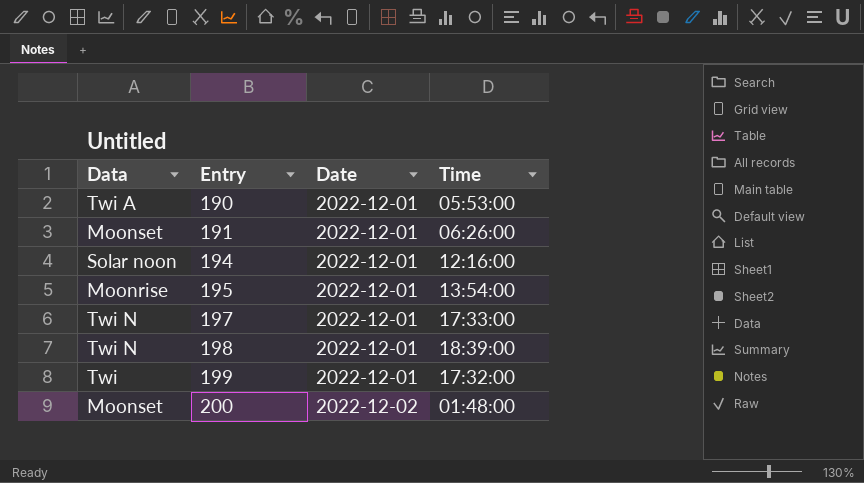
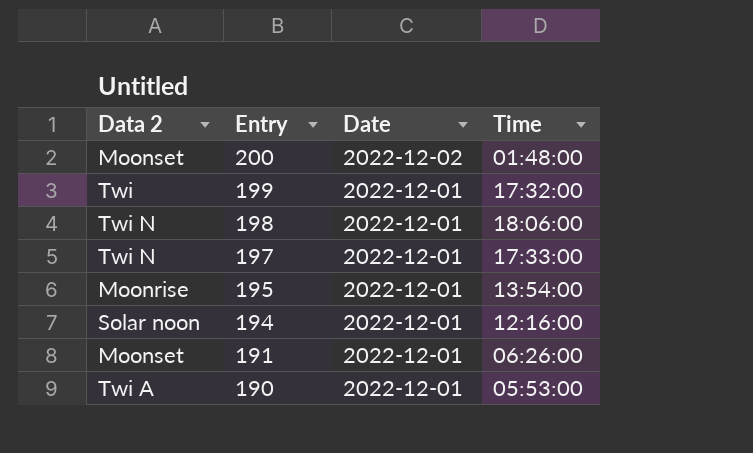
row order: Entry ascending -> Entry descending
column name: Data -> Data 2
198 | Time: 18:39:00 -> 18:06:00

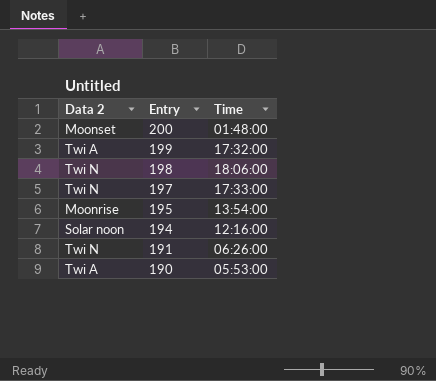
column Date | position: 3 -> none
199 | Data 2: Twi -> Twi A
191 | Data 2: Moonset -> Twi N

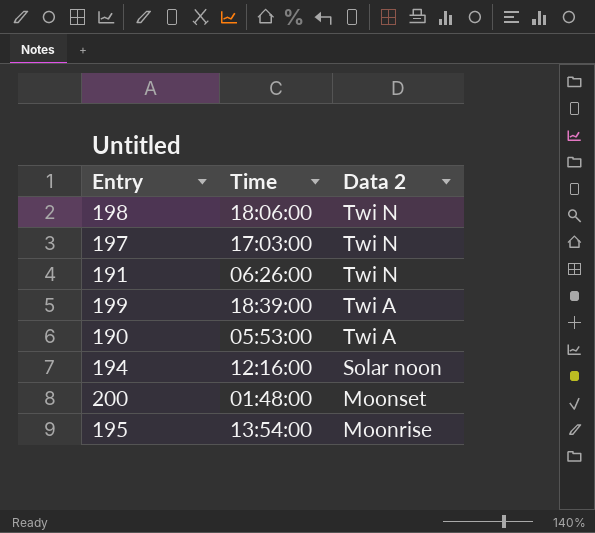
row order: Entry descending -> Data 2 descending
column Data 2 | position: 1 -> 3
197 | Time: 17:33:00 -> 17:03:00
199 | Time: 17:32:00 -> 18:39:00

